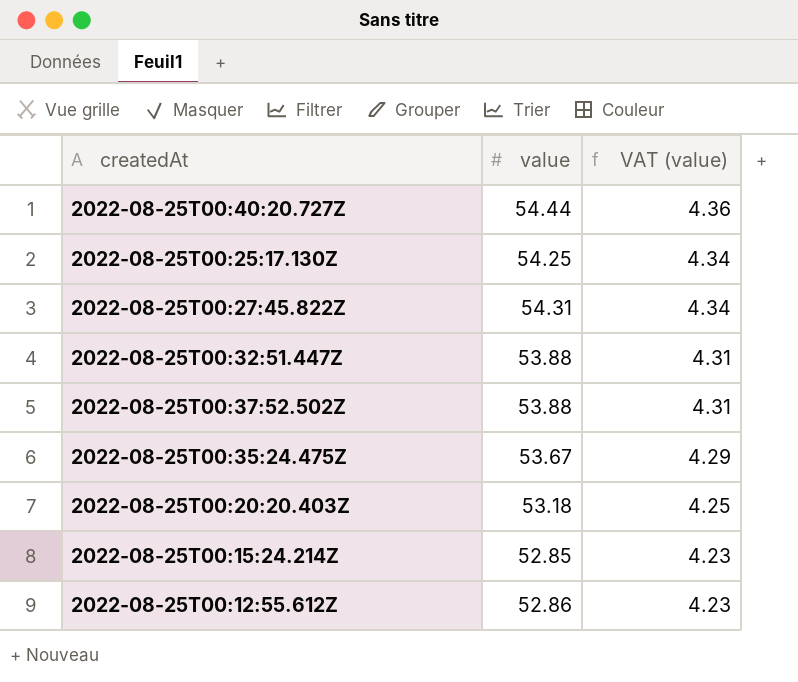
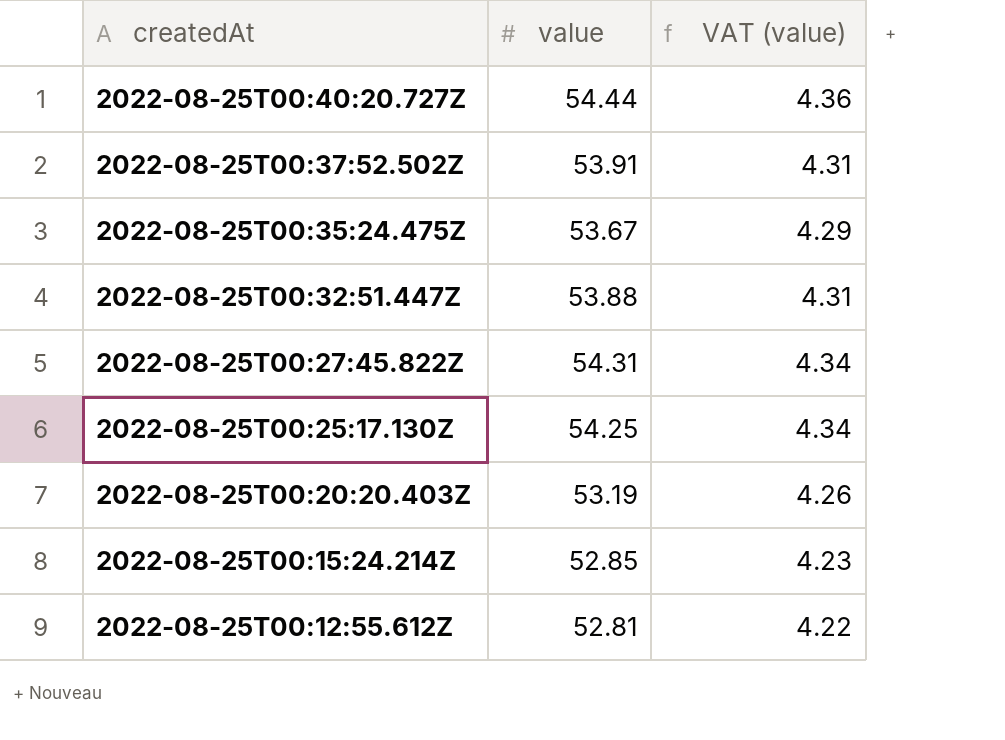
row order: VAT (value) descending -> createdAt descending
2022-08-25T00:37:52.502Z | value: 53.88 -> 53.91
2022-08-25T00:20:20.403Z | value: 53.18 -> 53.19
2022-08-25T00:20:20.403Z | VAT (value): 4.25 -> 4.26
2022-08-25T00:12:55.612Z | value: 52.86 -> 52.81
2022-08-25T00:12:55.612Z | VAT (value): 4.23 -> 4.22

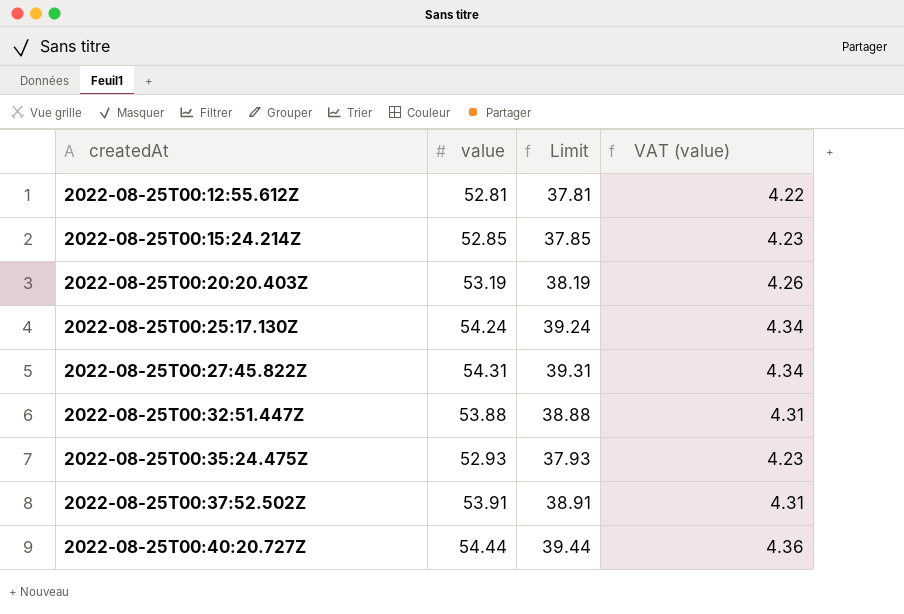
row order: createdAt descending -> createdAt ascending
column Limit | formula: none -> [value] - 15
2022-08-25T00:25:17.130Z | value: 54.25 -> 54.24
2022-08-25T00:35:24.475Z | value: 53.67 -> 52.93
2022-08-25T00:35:24.475Z | VAT (value): 4.29 -> 4.23

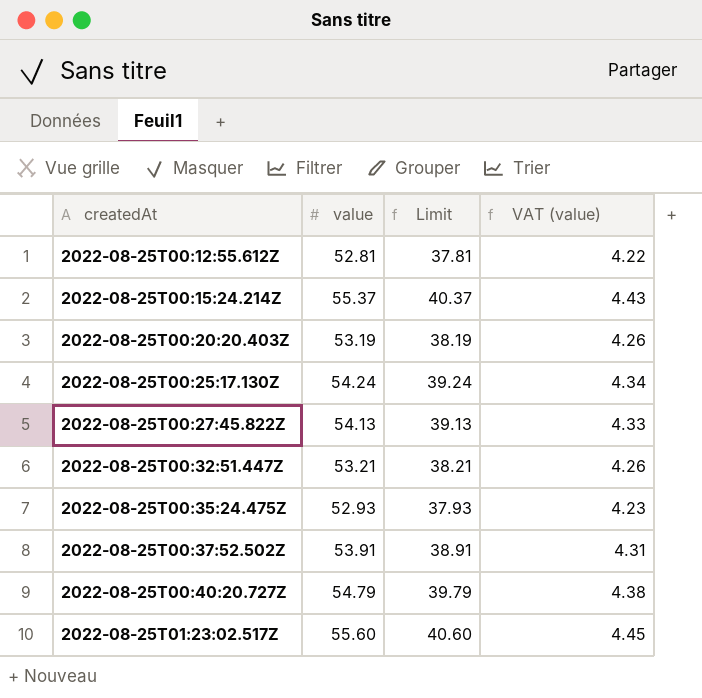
2022-08-25T00:15:24.214Z | value: 52.85 -> 55.37
2022-08-25T00:15:24.214Z | Limit: 37.85 -> 40.37
2022-08-25T00:15:24.214Z | VAT (value): 4.23 -> 4.43
2022-08-25T00:27:45.822Z | value: 54.31 -> 54.13
2022-08-25T00:27:45.822Z | Limit: 39.31 -> 39.13
2022-08-25T00:27:45.822Z | VAT (value): 4.34 -> 4.33
2022-08-25T00:32:51.447Z | value: 53.88 -> 53.21
2022-08-25T00:32:51.447Z | Limit: 38.88 -> 38.21
2022-08-25T00:32:51.447Z | VAT (value): 4.31 -> 4.26
2022-08-25T00:40:20.727Z | value: 54.44 -> 54.79
2022-08-25T00:40:20.727Z | Limit: 39.44 -> 39.79
2022-08-25T00:40:20.727Z | VAT (value): 4.36 -> 4.38
row 2022-08-25T01:23:02.517Z: none -> 55.60 | 40.60 | 4.45

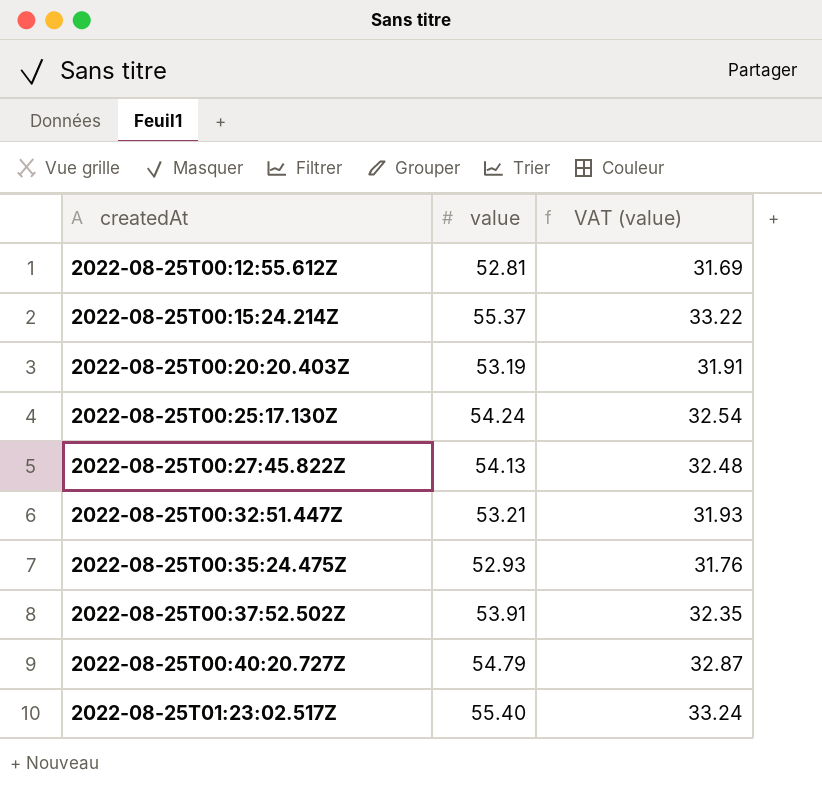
column Limit | formula: [value] - 15 -> none
column VAT (value) | formula: [value] * 0.08 -> [value] * 0.6
2022-08-25T01:23:02.517Z | value: 55.60 -> 55.40

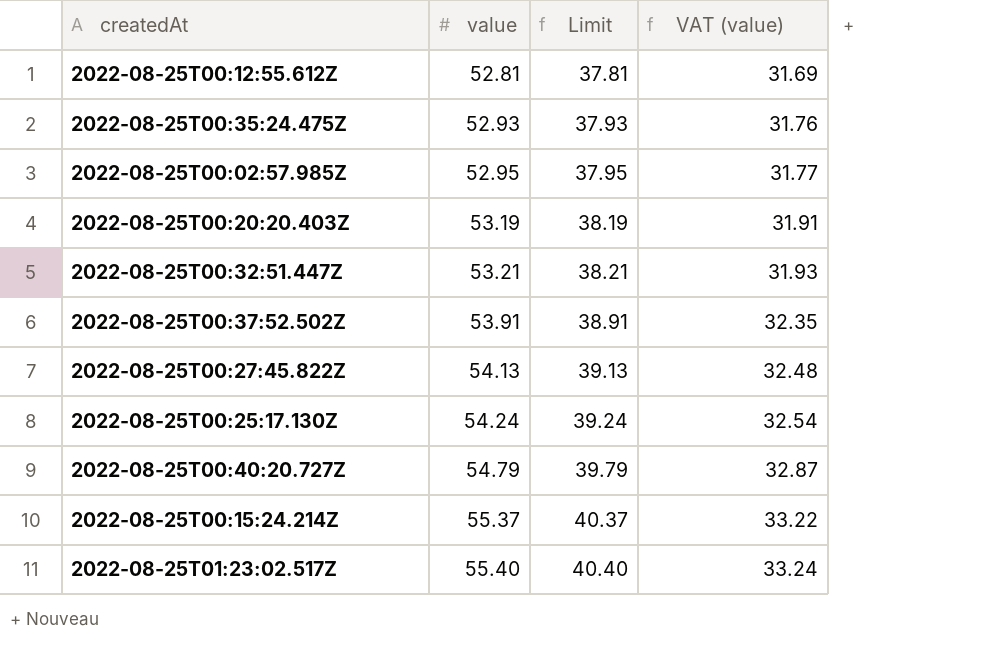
row order: createdAt ascending -> value ascending
column Limit | formula: none -> [value] - 15
row 2022-08-25T00:02:57.985Z: none -> 52.95 | 37.95 | 31.77

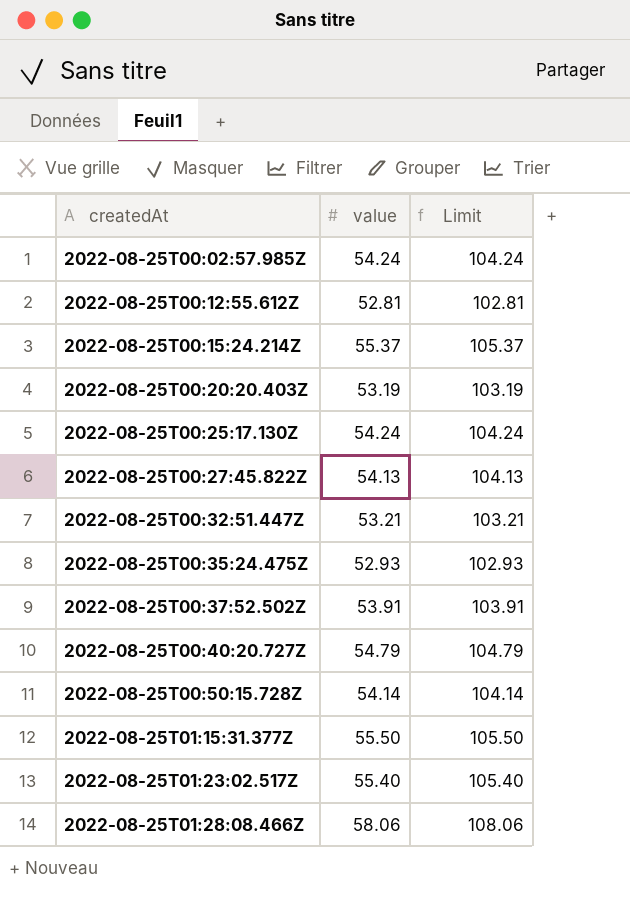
row order: value ascending -> createdAt ascending
column VAT (value) | formula: [value] * 0.6 -> none
column Limit | formula: [value] - 15 -> [value] + 50
2022-08-25T00:02:57.985Z | value: 52.95 -> 54.24
row 2022-08-25T00:50:15.728Z: none -> 54.14 | 104.14
row 2022-08-25T01:15:31.377Z: none -> 55.50 | 105.50
row 2022-08-25T01:28:08.466Z: none -> 58.06 | 108.06

